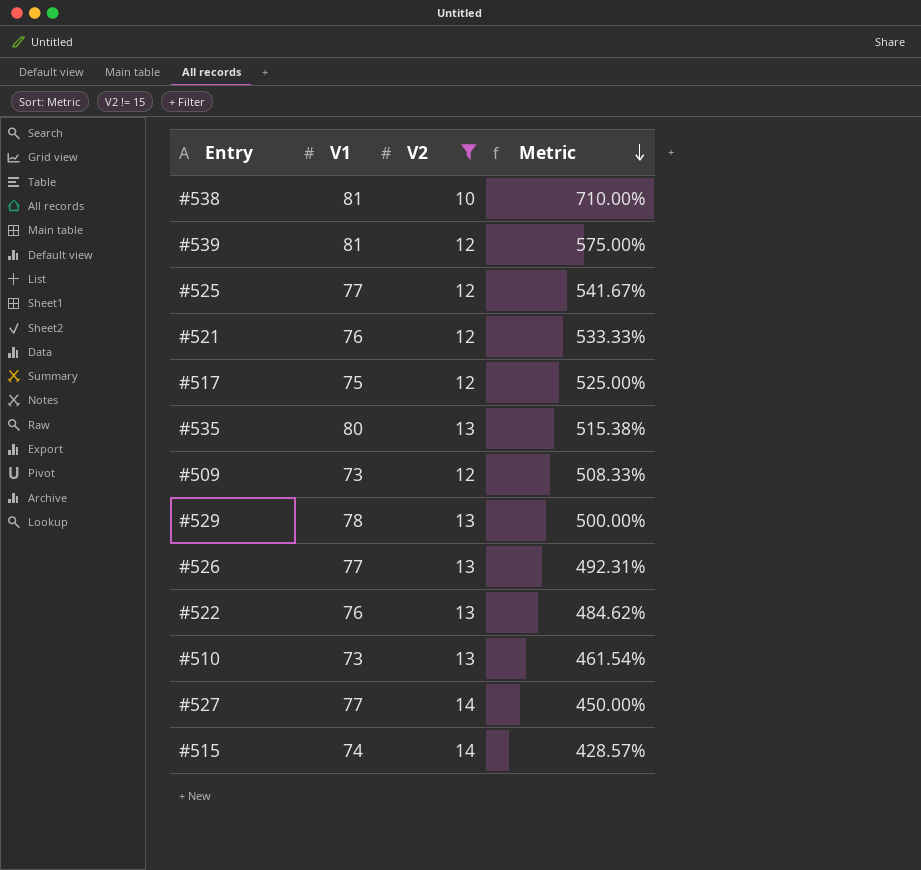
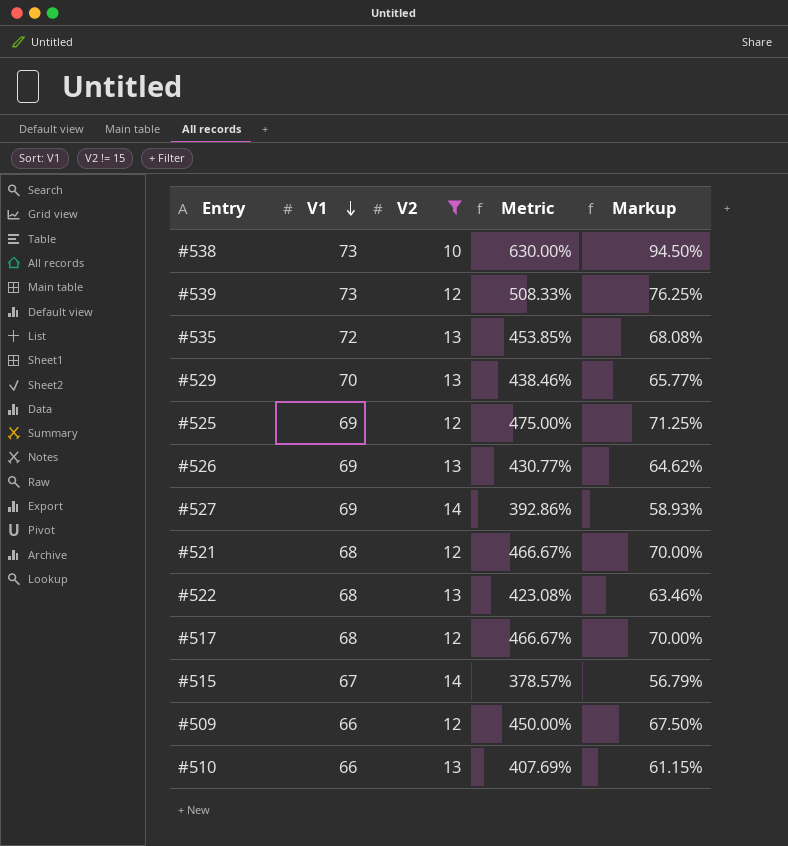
row order: Metric descending -> V1 descending
column Markup | formula: none -> [Metric] * 0.15
#538 | V1: 81 -> 73
#538 | Metric: 710.00% -> 630.00%
#539 | V1: 81 -> 73
#539 | Metric: 575.00% -> 508.33%
#535 | V1: 80 -> 72
#535 | Metric: 515.38% -> 453.85%
#529 | V1: 78 -> 70
#529 | Metric: 500.00% -> 438.46%
#525 | V1: 77 -> 69
#525 | Metric: 541.67% -> 475.00%
#526 | V1: 77 -> 69
#526 | Metric: 492.31% -> 430.77%
#527 | V1: 77 -> 69
#527 | Metric: 450.00% -> 392.86%
#521 | V1: 76 -> 68
#521 | Metric: 533.33% -> 466.67%
#522 | V1: 76 -> 68
#522 | Metric: 484.62% -> 423.08%
#517 | V1: 75 -> 68
#517 | Metric: 525.00% -> 466.67%
#515 | V1: 74 -> 67
#515 | Metric: 428.57% -> 378.57%
#509 | V1: 73 -> 66
#509 | Metric: 508.33% -> 450.00%
#510 | V1: 73 -> 66
#510 | Metric: 461.54% -> 407.69%

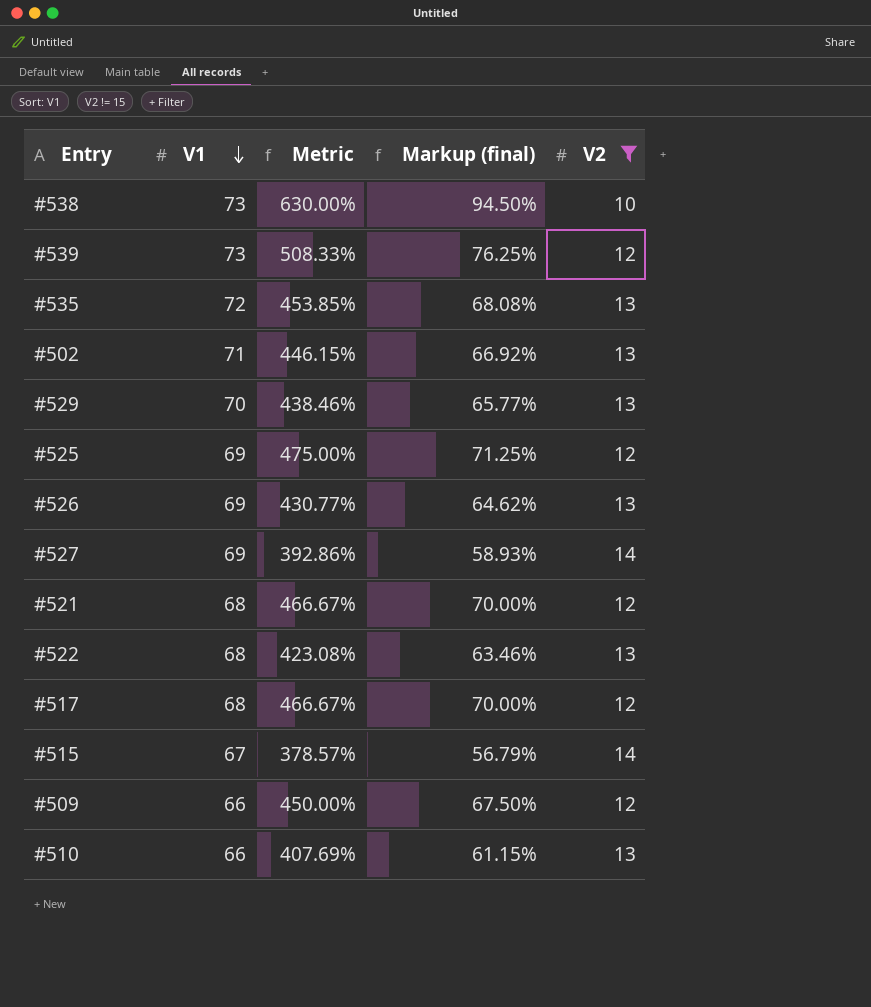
column name: Markup -> Markup (final)
column V2 | position: 3 -> 5
row #502: none -> 71 | 446.15% | 66.92% | 13

